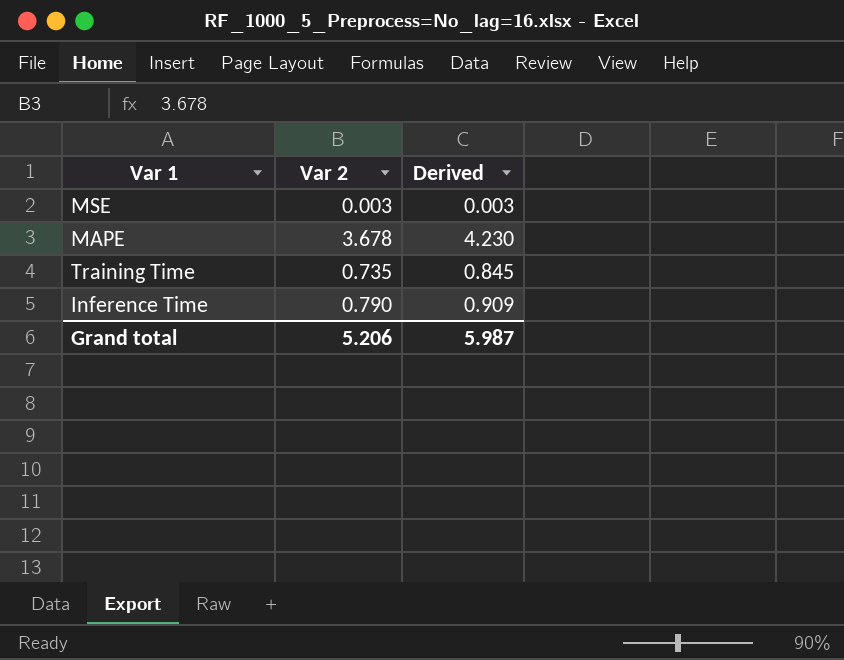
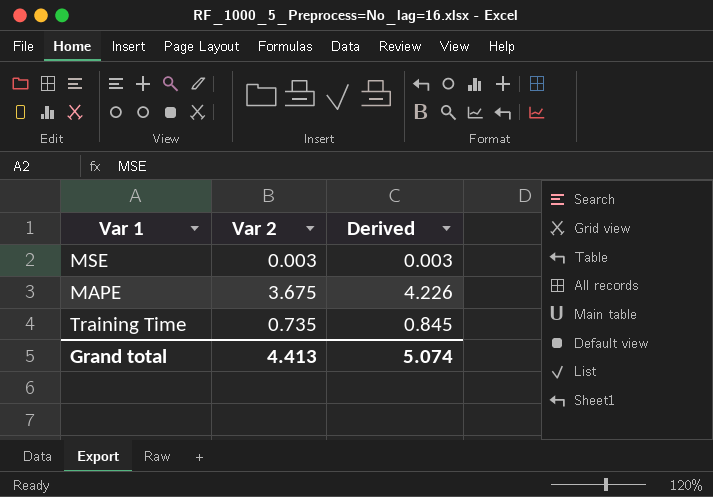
row Inference Time: 0.790 | 0.909 -> none
MAPE | Var 2: 3.678 -> 3.675
MAPE | Derived: 4.230 -> 4.226
Grand total | Var 2: 5.206 -> 4.413
Grand total | Derived: 5.987 -> 5.074

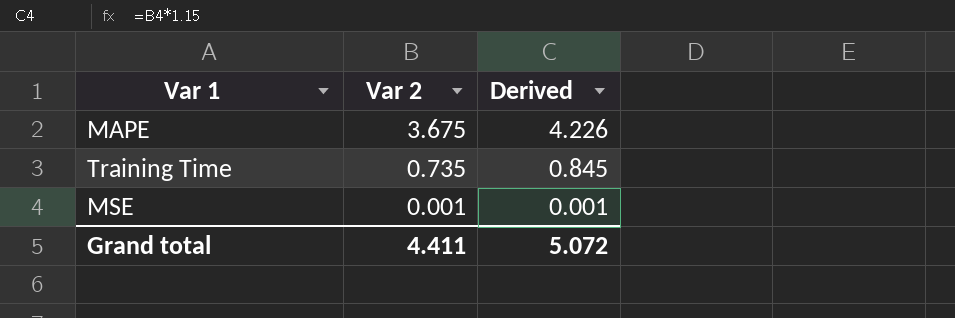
row order: none -> Var 2 descending
MSE | Var 2: 0.003 -> 0.001
MSE | Derived: 0.003 -> 0.001
Grand total | Var 2: 4.413 -> 4.411
Grand total | Derived: 5.074 -> 5.072

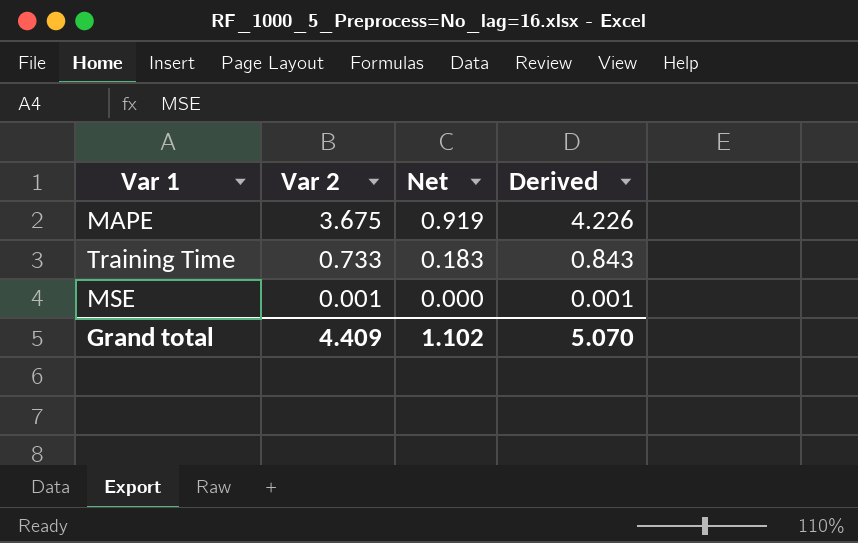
column Net | formula: none -> [Var 2] * 0.25
Training Time | Var 2: 0.735 -> 0.733
Training Time | Derived: 0.845 -> 0.843
Grand total | Var 2: 4.411 -> 4.409
Grand total | Derived: 5.072 -> 5.070

